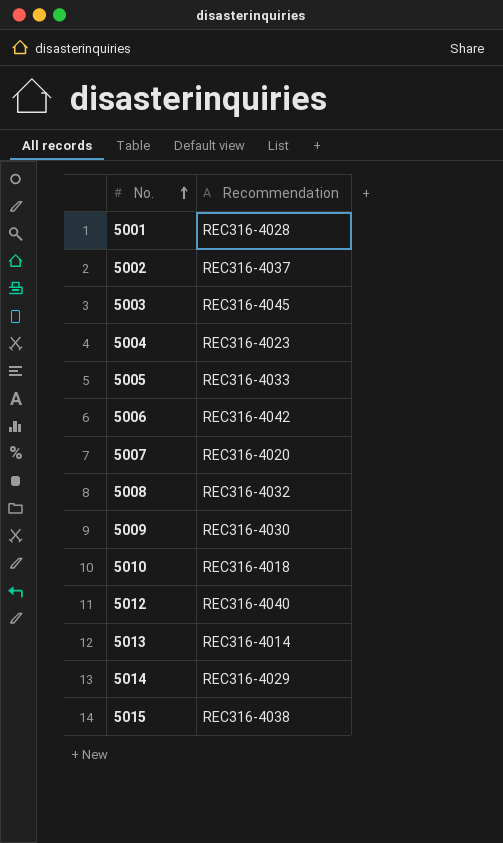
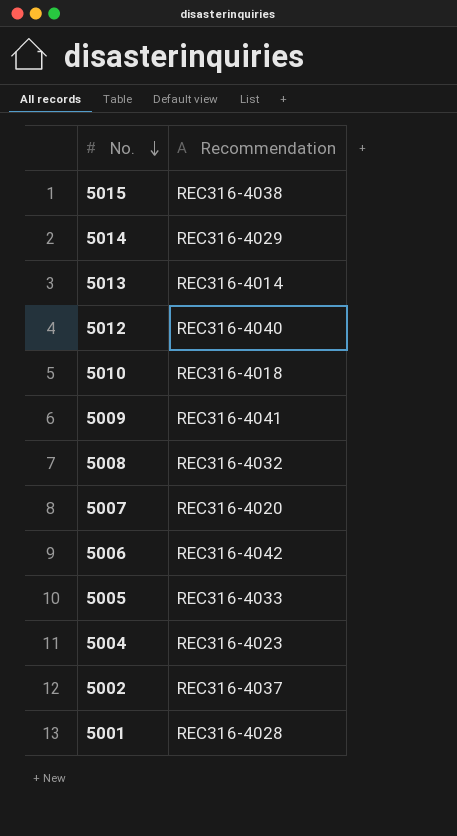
row order: No. ascending -> No. descending
row 5003: REC316-4045 -> none
5009 | Recommendation: REC316-4030 -> REC316-4041

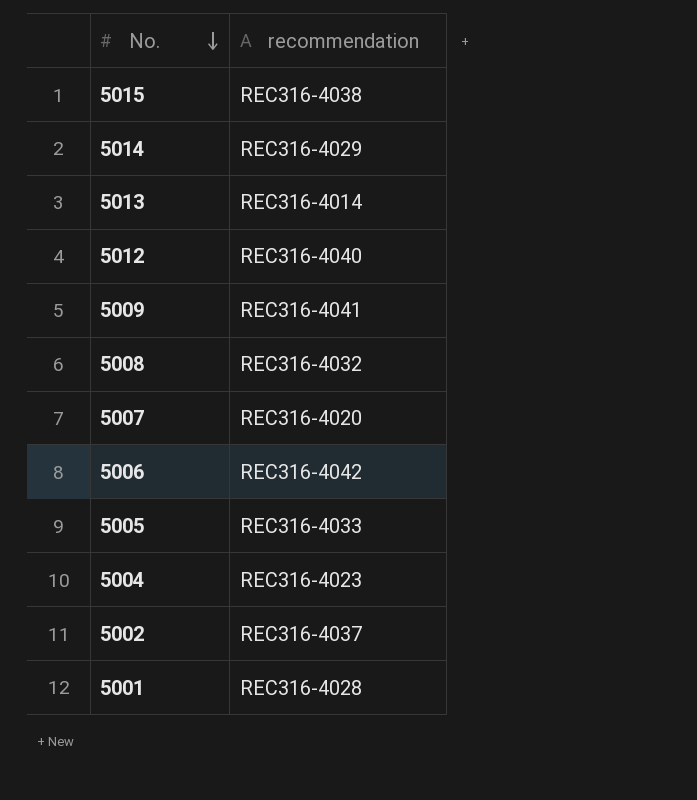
column name: Recommendation -> recommendation
row 5010: REC316-4018 -> none

